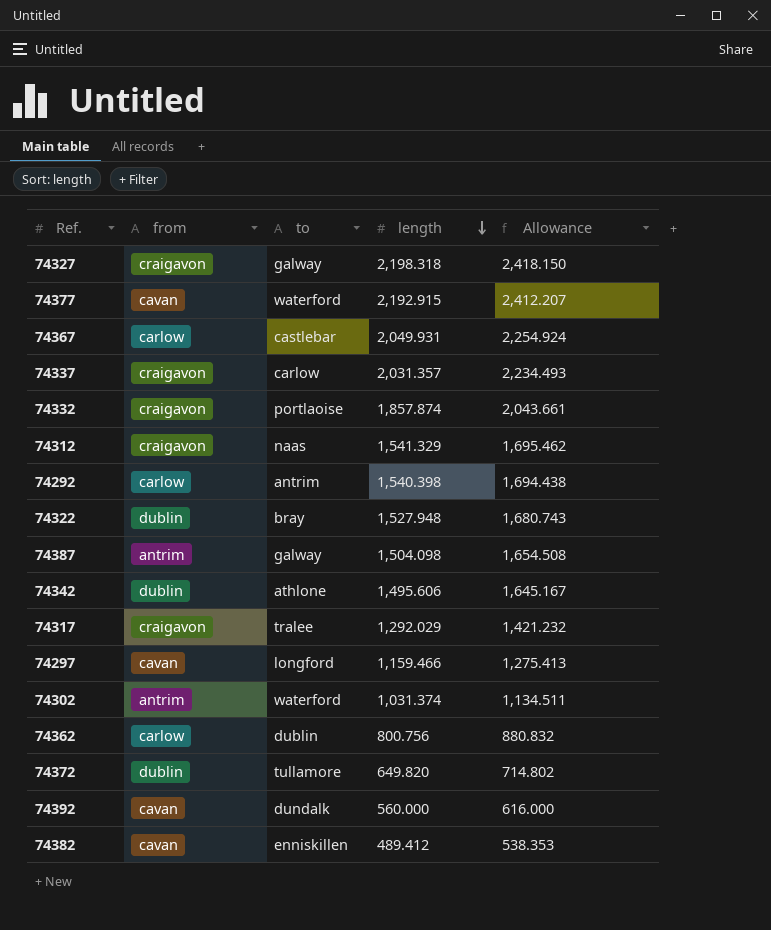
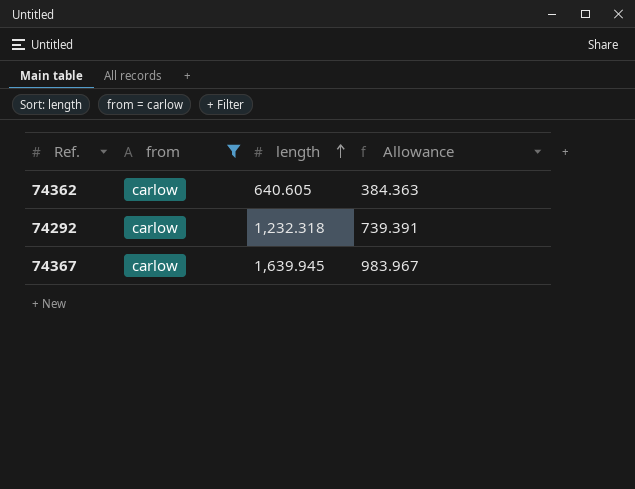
filter: none -> from = carlow
row order: length descending -> length ascending
column to | position: 3 -> none
column Allowance | formula: [length] * 1.1 -> [length] * 0.6
74362 | length: 800.756 -> 640.605
74292 | length: 1,540.398 -> 1,232.318
74367 | length: 2,049.931 -> 1,639.945

